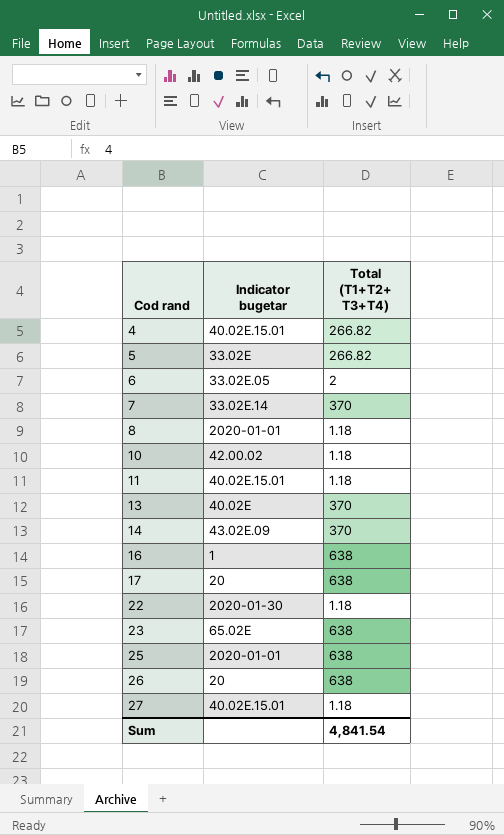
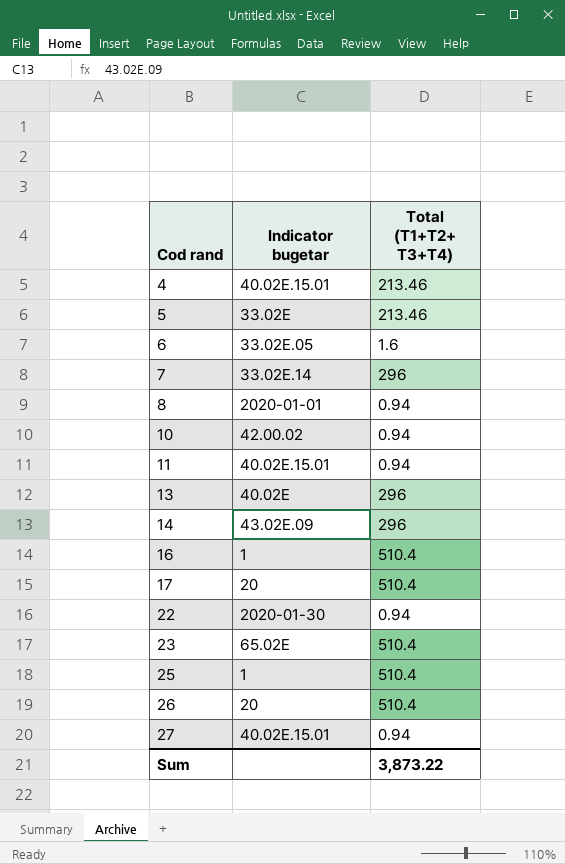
4 | Total (T1+T2+ T3+T4): 266.82 -> 213.46
5 | Total (T1+T2+ T3+T4): 266.82 -> 213.46
6 | Total (T1+T2+ T3+T4): 2 -> 1.6
7 | Total (T1+T2+ T3+T4): 370 -> 296
8 | Total (T1+T2+ T3+T4): 1.18 -> 0.94
10 | Total (T1+T2+ T3+T4): 1.18 -> 0.94
11 | Total (T1+T2+ T3+T4): 1.18 -> 0.94
13 | Total (T1+T2+ T3+T4): 370 -> 296
14 | Total (T1+T2+ T3+T4): 370 -> 296
16 | Total (T1+T2+ T3+T4): 638 -> 510.4
17 | Total (T1+T2+ T3+T4): 638 -> 510.4
22 | Total (T1+T2+ T3+T4): 1.18 -> 0.94
23 | Total (T1+T2+ T3+T4): 638 -> 510.4
25 | Indicator bugetar: 2020-01-01 -> 1
25 | Total (T1+T2+ T3+T4): 638 -> 510.4
26 | Total (T1+T2+ T3+T4): 638 -> 510.4
27 | Total (T1+T2+ T3+T4): 1.18 -> 0.94
Sum | Total (T1+T2+ T3+T4): 4,841.54 -> 3,873.22

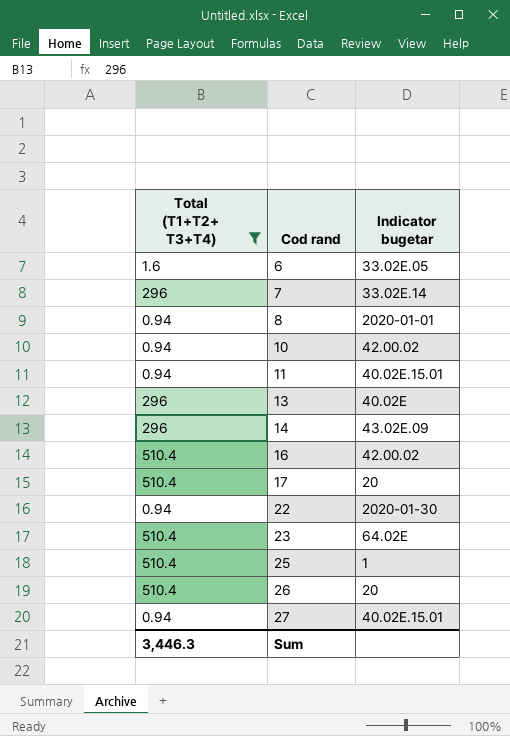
filter: none -> Total (T1+T2+ T3+T4) != 213.46
column Total (T1+T2+ T3+T4) | position: 3 -> 1
16 | Indicator bugetar: 1 -> 42.00.02
23 | Indicator bugetar: 65.02E -> 64.02E
Sum | Total (T1+T2+ T3+T4): 3,873.22 -> 3,446.3

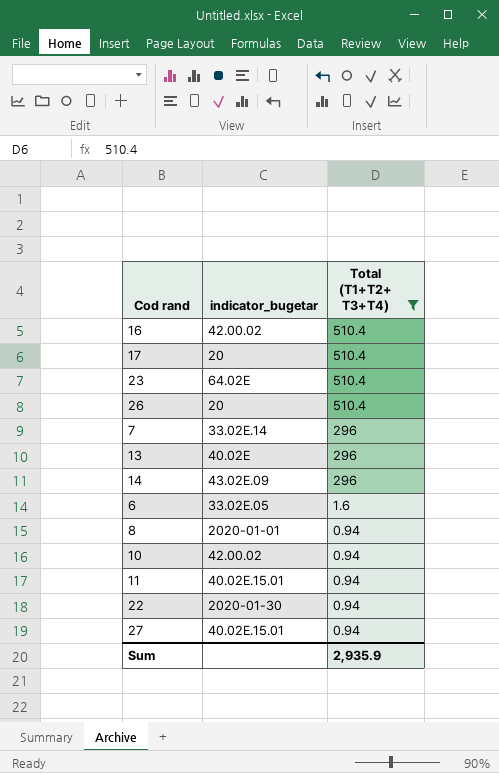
row order: Cod rand ascending -> Total (T1+T2+ T3+T4) descending
column name: Indicator bugetar -> indicator_bugetar
column Total (T1+T2+ T3+T4) | position: 1 -> 3
row 25: 510.4 | 1 -> none
Sum | Total (T1+T2+ T3+T4): 3,446.3 -> 2,935.9

